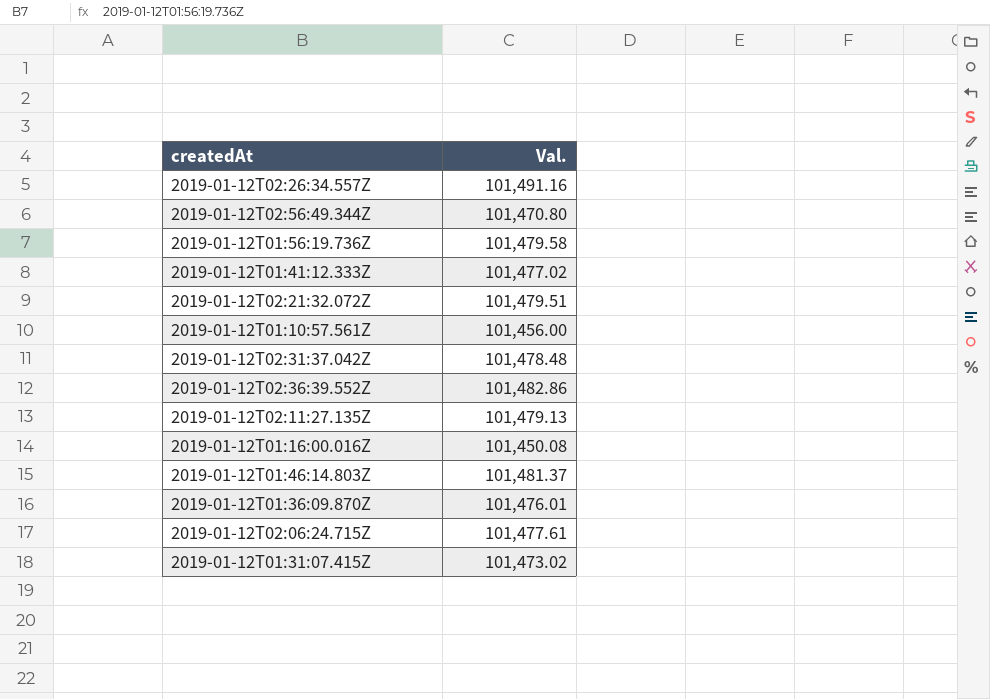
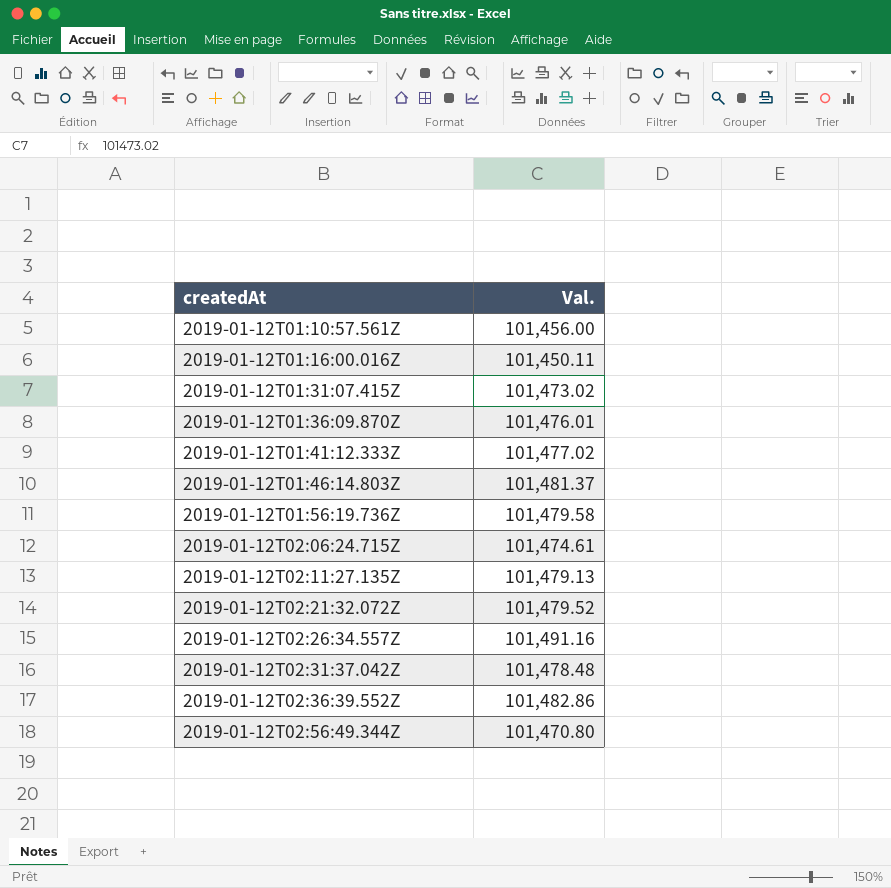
row order: none -> createdAt ascending
2019-01-12T01:16:00.016Z | Val.: 101,450.08 -> 101,450.11
2019-01-12T02:06:24.715Z | Val.: 101,477.61 -> 101,474.61
2019-01-12T02:21:32.072Z | Val.: 101,479.51 -> 101,479.52

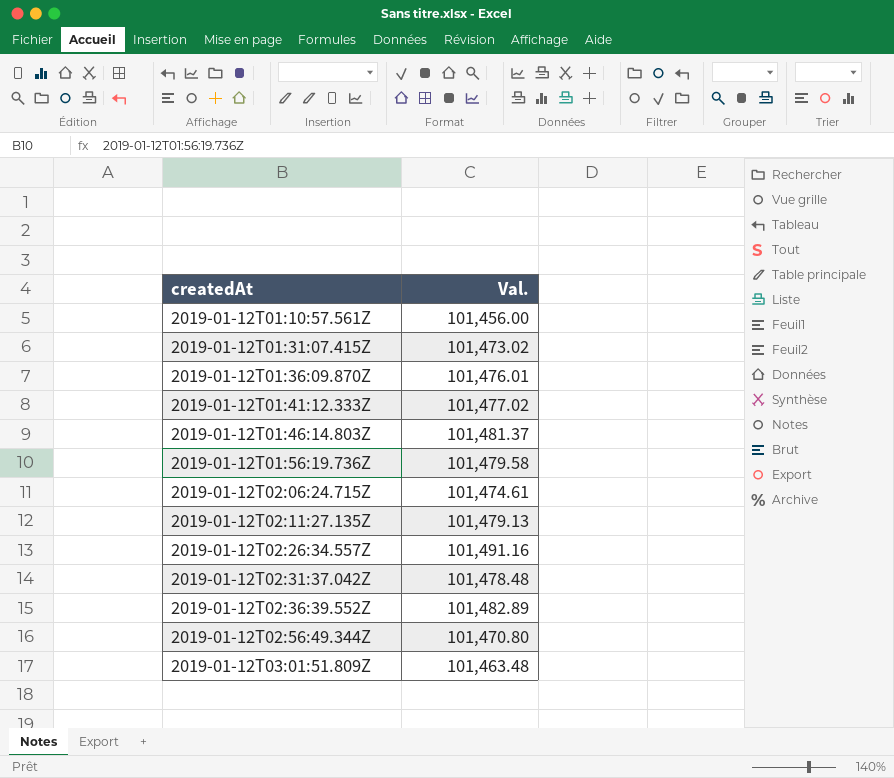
row 2019-01-12T01:16:00.016Z: 101,450.11 -> none
row 2019-01-12T02:21:32.072Z: 101,479.52 -> none
2019-01-12T02:36:39.552Z | Val.: 101,482.86 -> 101,482.89
row 2019-01-12T03:01:51.809Z: none -> 101,463.48

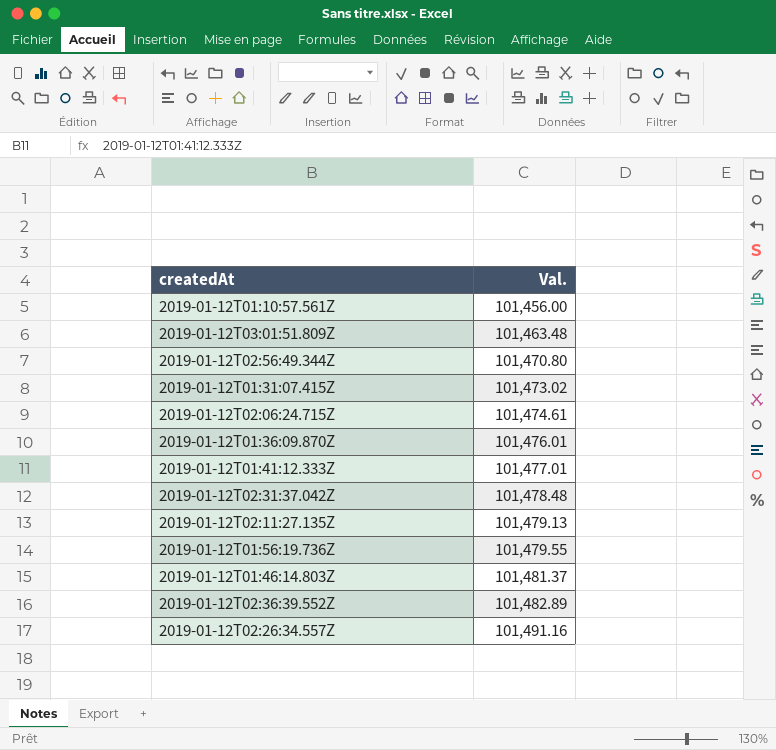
row order: createdAt ascending -> Val. ascending
2019-01-12T01:41:12.333Z | Val.: 101,477.02 -> 101,477.01
2019-01-12T01:56:19.736Z | Val.: 101,479.58 -> 101,479.55

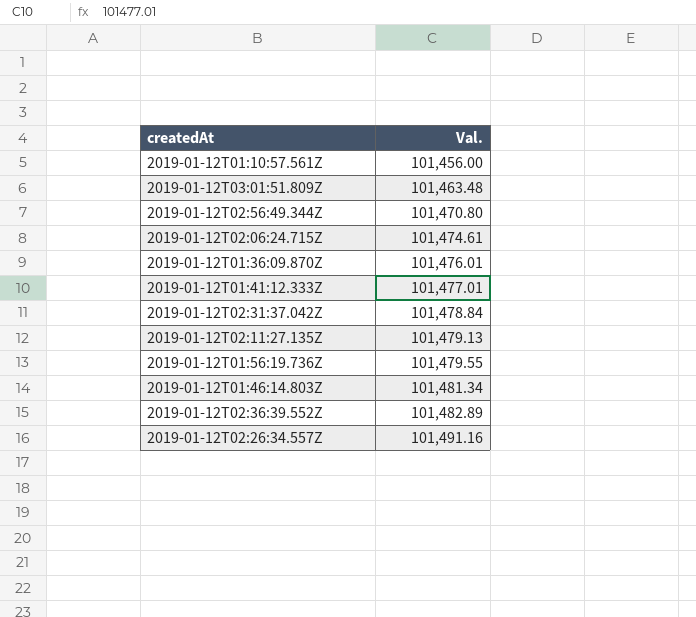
row 2019-01-12T01:31:07.415Z: 101,473.02 -> none
2019-01-12T02:31:37.042Z | Val.: 101,478.48 -> 101,478.84
2019-01-12T01:46:14.803Z | Val.: 101,481.37 -> 101,481.34

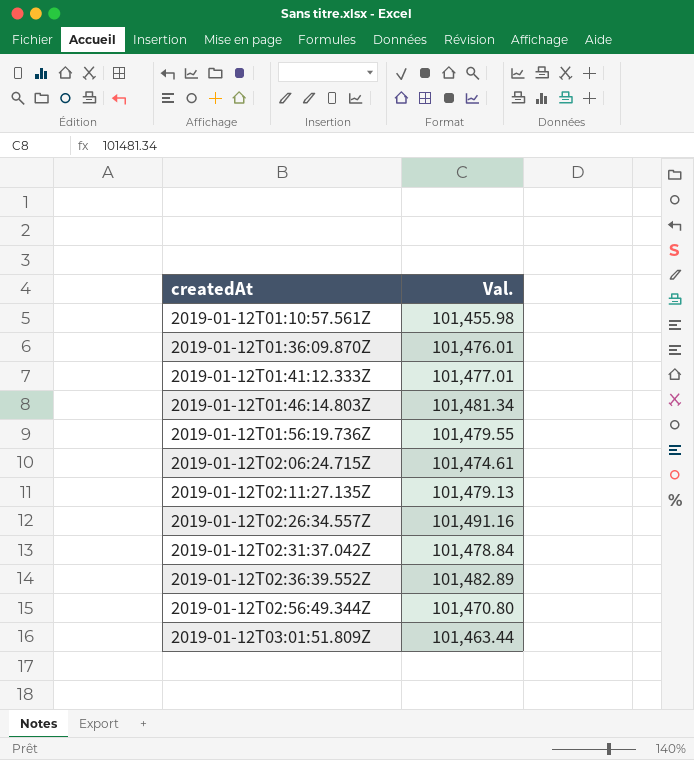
row order: Val. ascending -> createdAt ascending
2019-01-12T01:10:57.561Z | Val.: 101,456.00 -> 101,455.98
2019-01-12T03:01:51.809Z | Val.: 101,463.48 -> 101,463.44

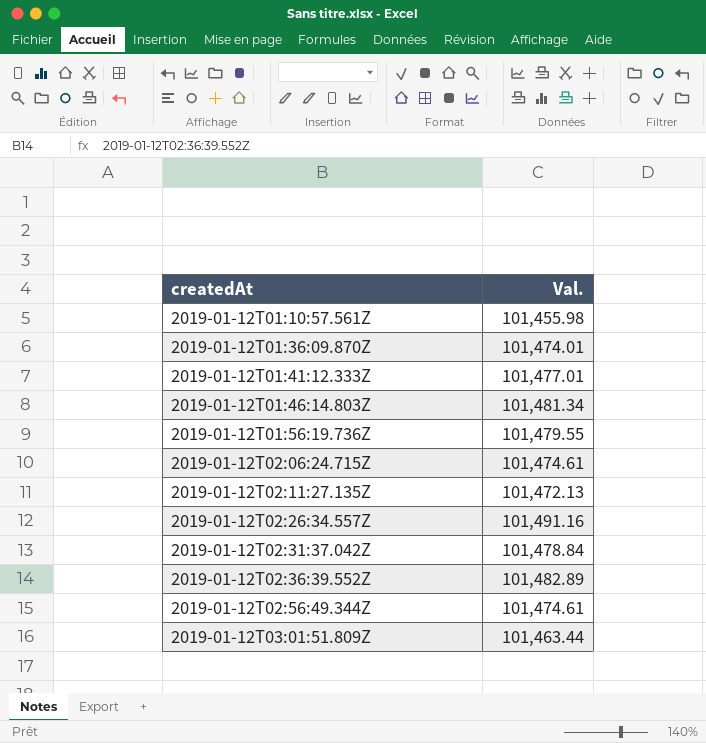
2019-01-12T01:36:09.870Z | Val.: 101,476.01 -> 101,474.01
2019-01-12T02:11:27.135Z | Val.: 101,479.13 -> 101,472.13
2019-01-12T02:56:49.344Z | Val.: 101,470.80 -> 101,474.61

